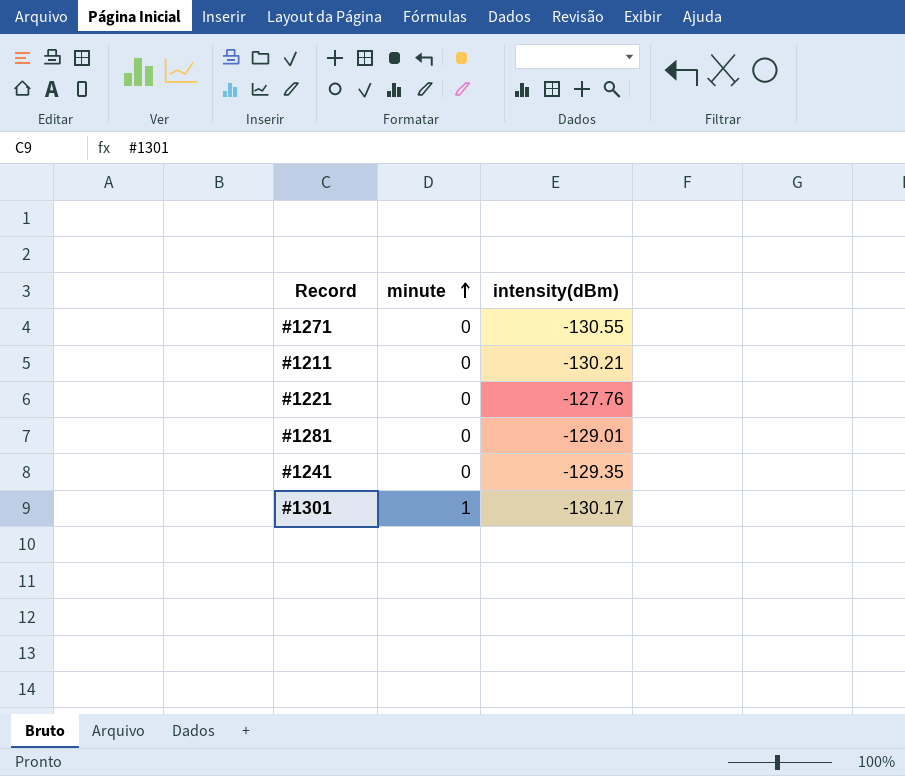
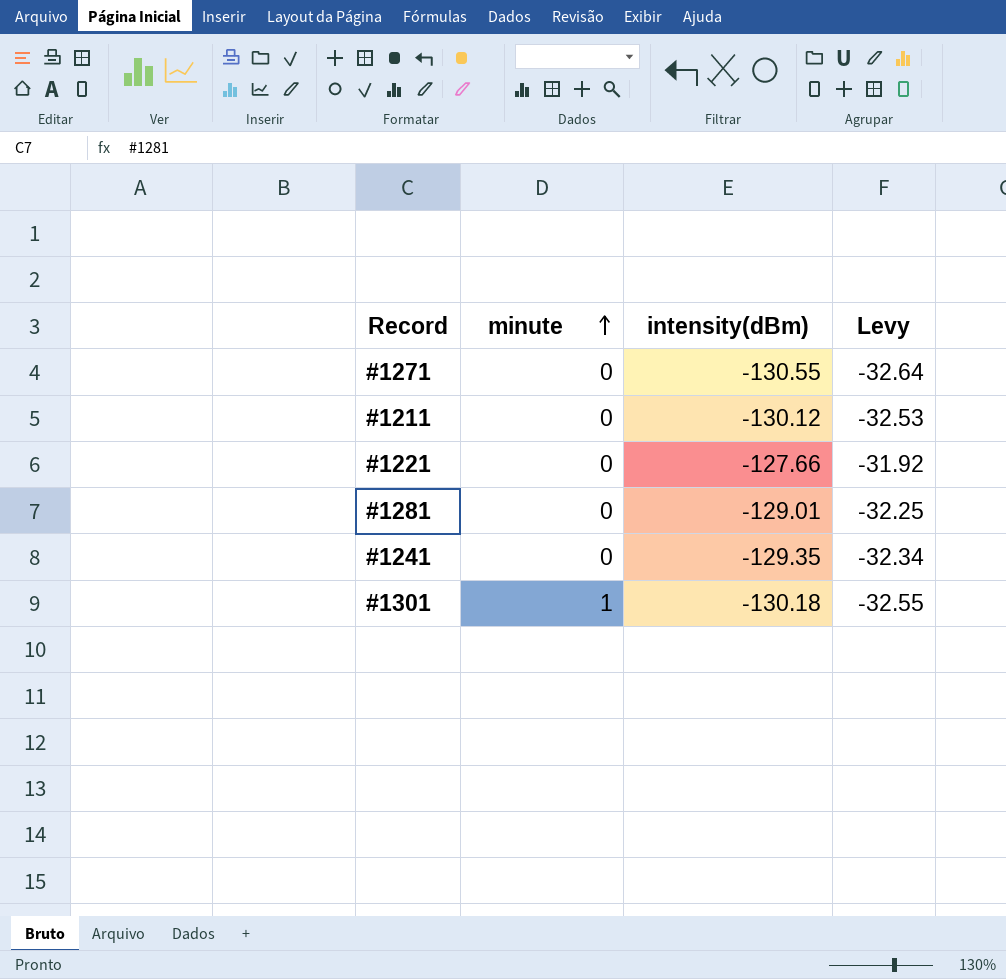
column Levy | formula: none -> [intensity(dBm)] * 0.25
#1211 | intensity(dBm): -130.21 -> -130.12
#1221 | intensity(dBm): -127.76 -> -127.66
#1301 | intensity(dBm): -130.17 -> -130.18

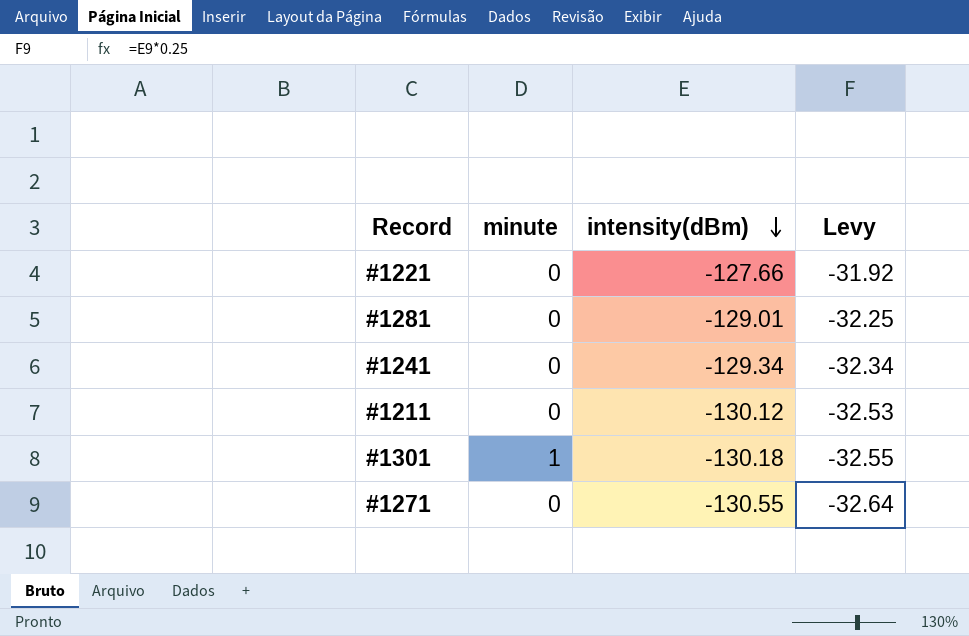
row order: minute ascending -> intensity(dBm) descending
#1241 | intensity(dBm): -129.35 -> -129.34

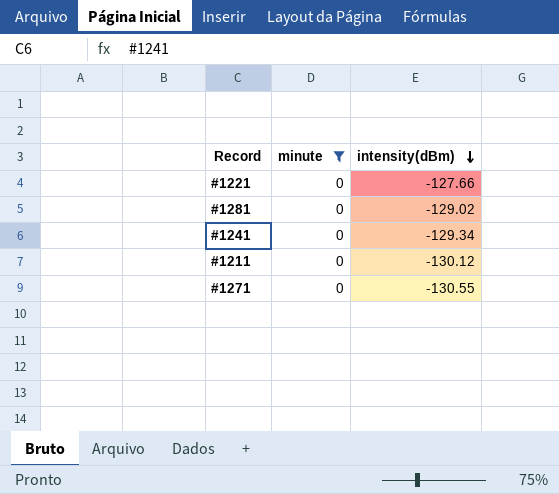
filter: none -> minute = 0
column Levy | formula: [intensity(dBm)] * 0.25 -> none
#1281 | intensity(dBm): -129.01 -> -129.02

